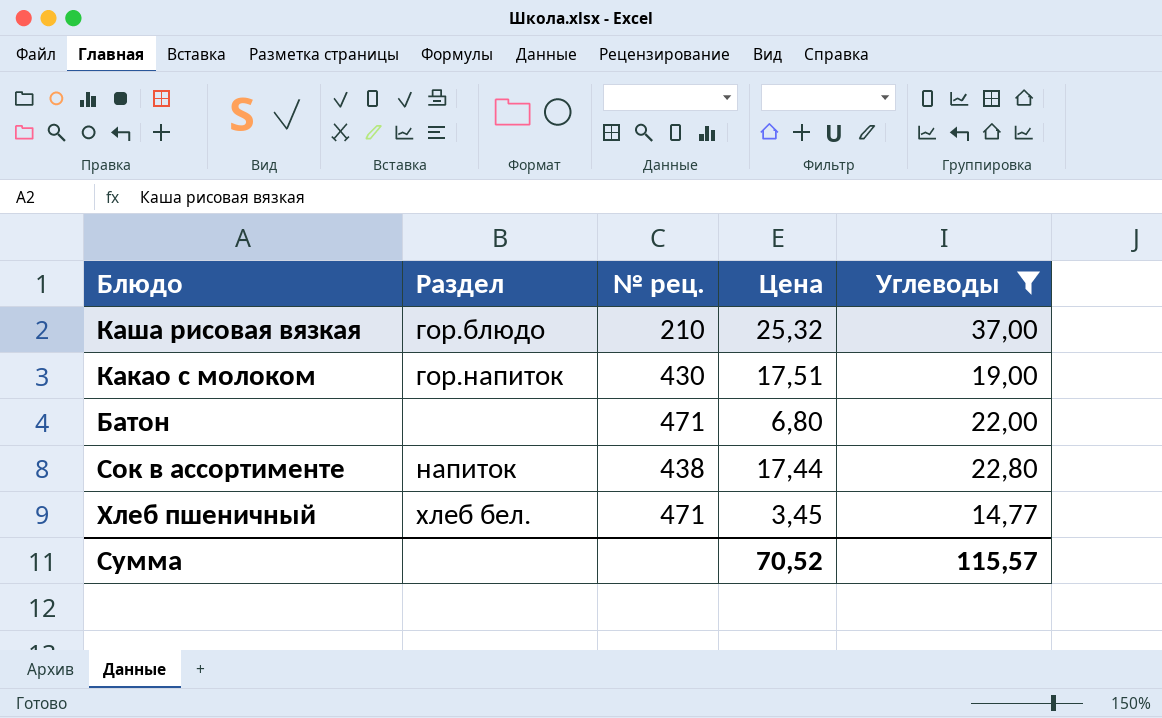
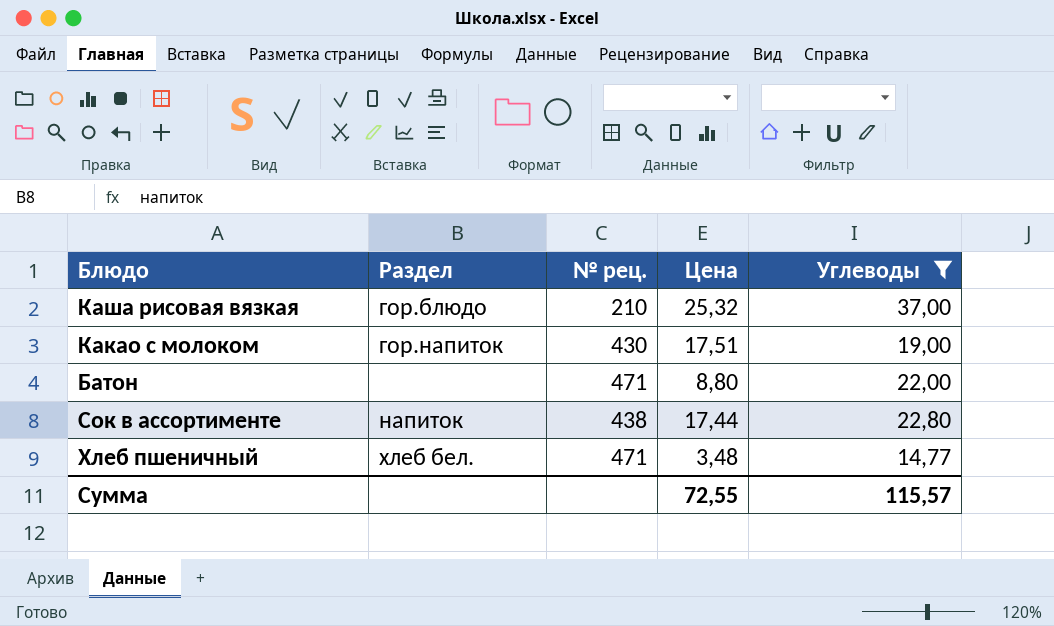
Батон | Цена: 6,80 -> 8,80
Хлеб пшеничный | Цена: 3,45 -> 3,48
Сумма | Цена: 70,52 -> 72,55

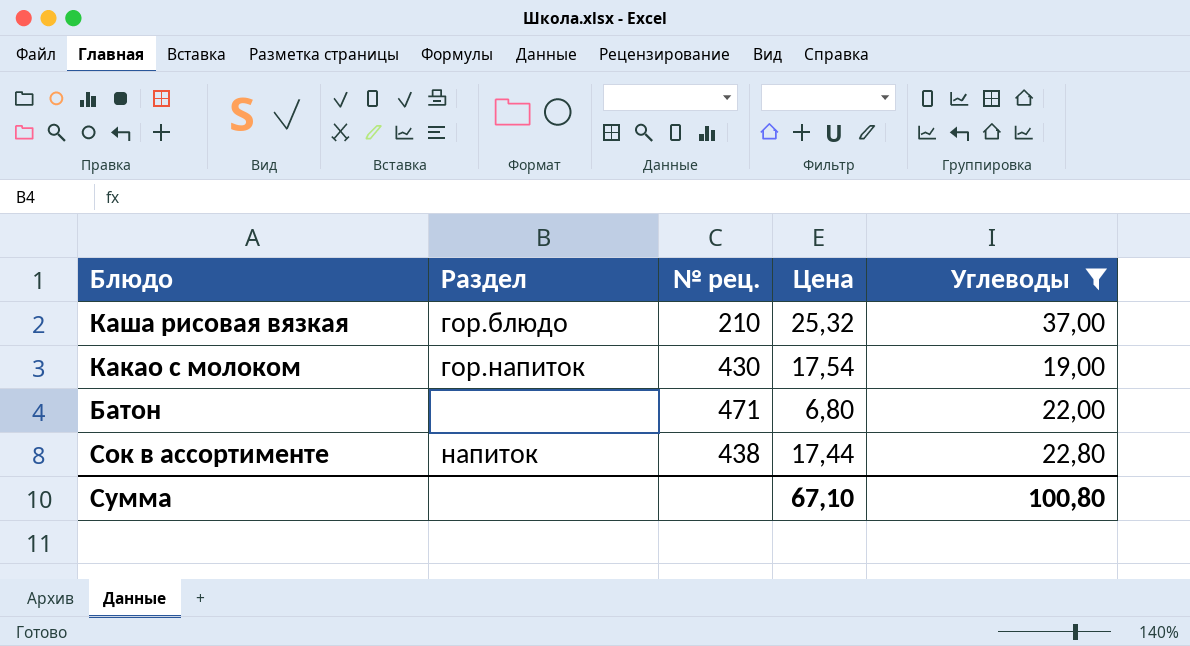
row Хлеб пшеничный: хлеб бел. | 471 | 3,48 | 14,77 -> none
Какао с молоком | Цена: 17,51 -> 17,54
Батон | Цена: 8,80 -> 6,80
Сумма | Цена: 72,55 -> 67,10
Сумма | Углеводы: 115,57 -> 100,80

